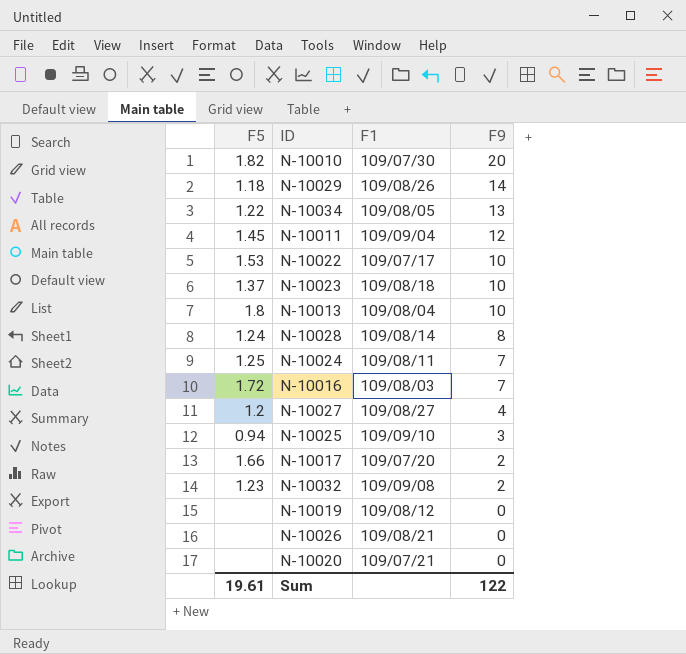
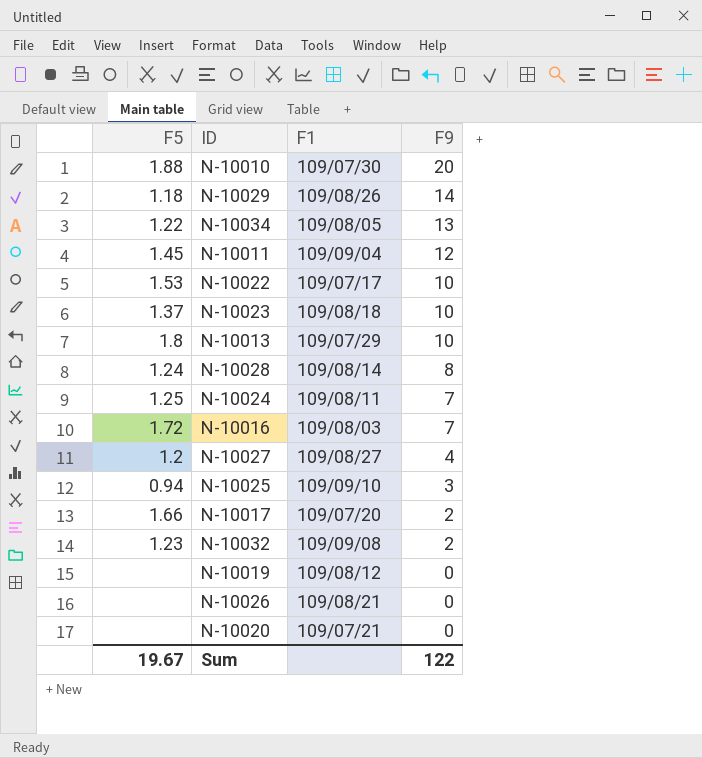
N-10010 | F5: 1.82 -> 1.88
N-10013 | F1: 109/08/04 -> 109/07/29
Sum | F5: 19.61 -> 19.67

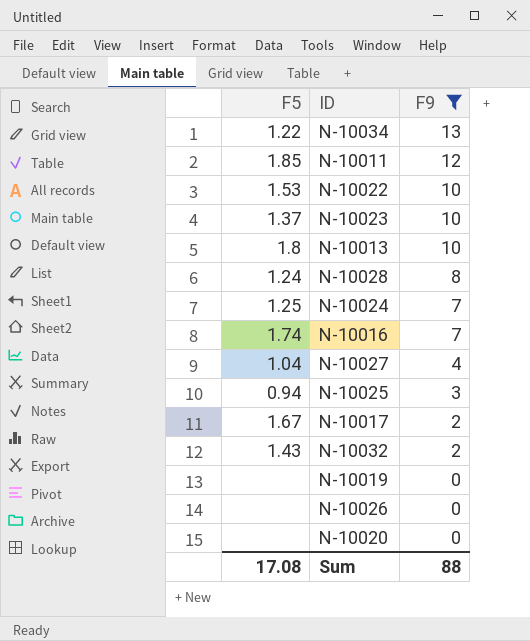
filter: none -> F9 <= 13
column F1 | position: 3 -> none
N-10011 | F5: 1.45 -> 1.85
N-10016 | F5: 1.72 -> 1.74
N-10027 | F5: 1.2 -> 1.04
N-10017 | F5: 1.66 -> 1.67
N-10032 | F5: 1.23 -> 1.43
Sum | F5: 19.67 -> 17.08
Sum | F9: 122 -> 88

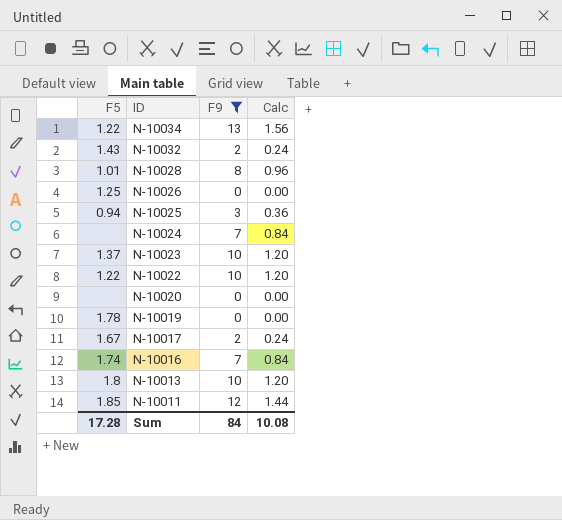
row order: F9 descending -> ID descending
column Calc | formula: none -> [F9] * 0.12
row N-10027: 1.04 | 4 -> none
N-10028 | F5: 1.24 -> 1.01
N-10026 | F5: none -> 1.25
N-10024 | F5: 1.25 -> none
N-10022 | F5: 1.53 -> 1.22
N-10019 | F5: none -> 1.78
Sum | F5: 17.08 -> 17.28
Sum | F9: 88 -> 84

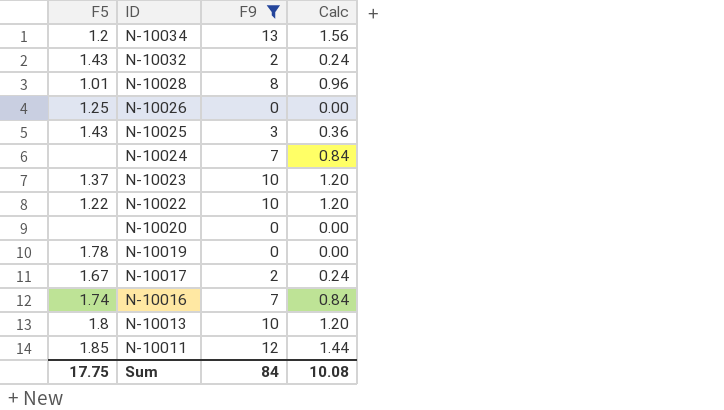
N-10034 | F5: 1.22 -> 1.2
N-10025 | F5: 0.94 -> 1.43
Sum | F5: 17.28 -> 17.75

